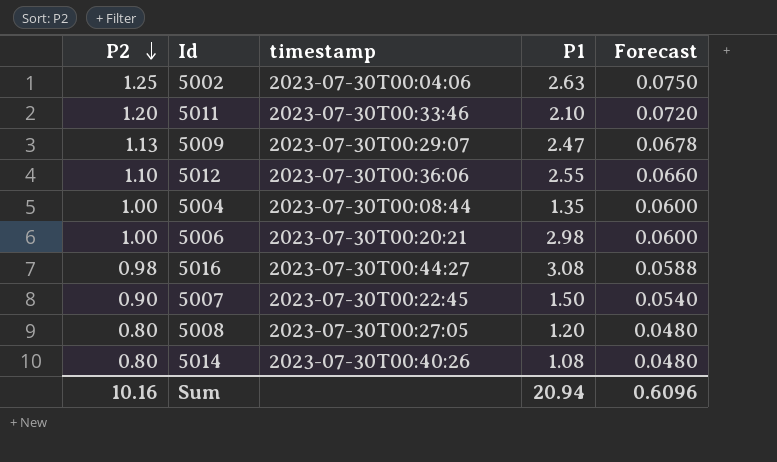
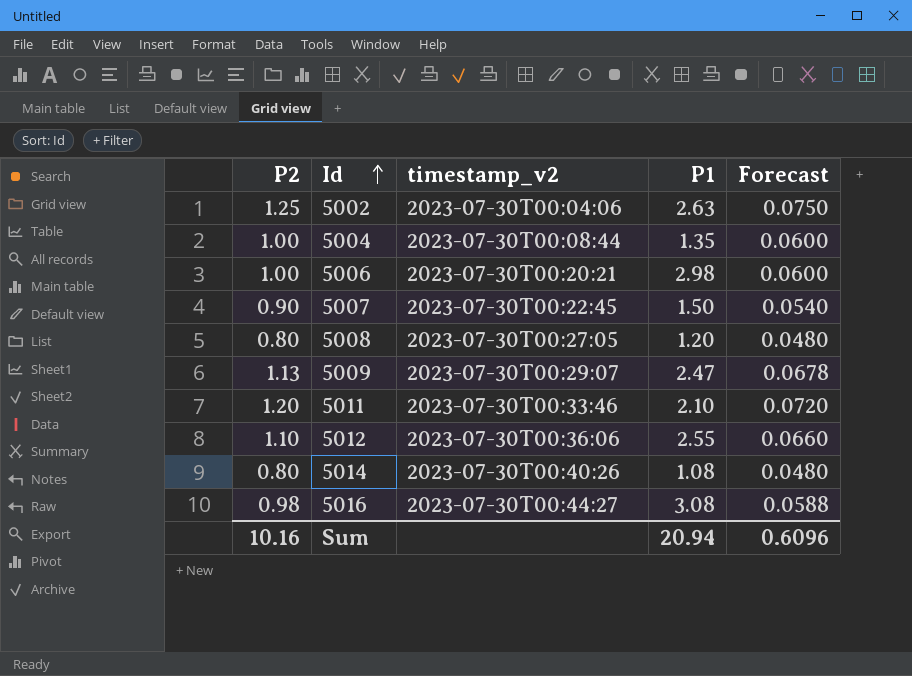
row order: P2 descending -> Id ascending
column name: timestamp -> timestamp_v2

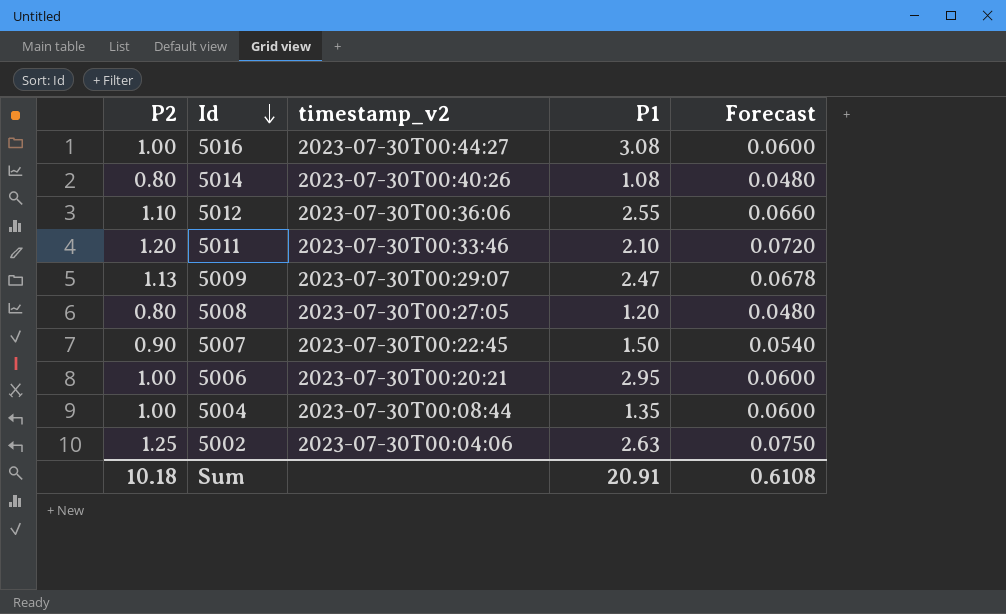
row order: Id ascending -> Id descending
5016 | P2: 0.98 -> 1.00
5016 | Forecast: 0.0588 -> 0.0600
5006 | P1: 2.98 -> 2.95
Sum | P2: 10.16 -> 10.18
Sum | P1: 20.94 -> 20.91
Sum | Forecast: 0.6096 -> 0.6108

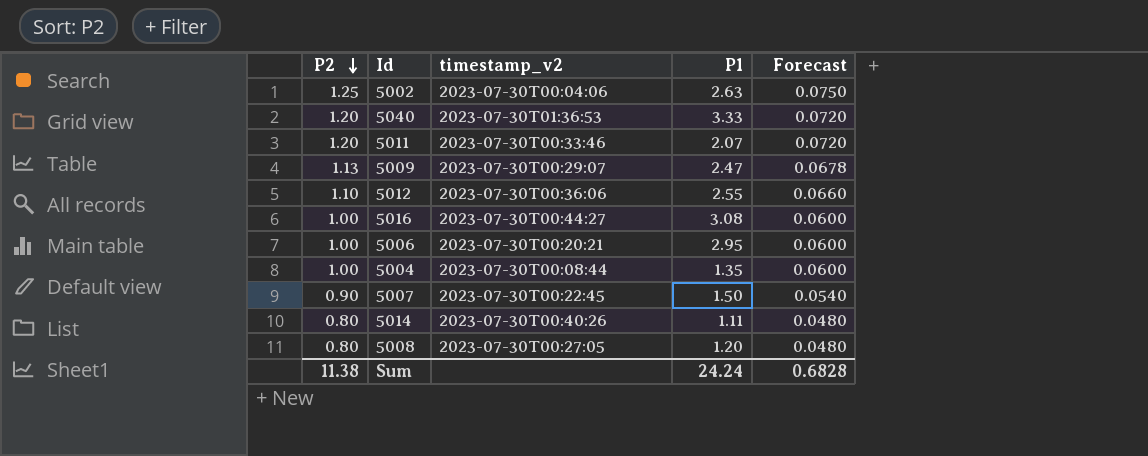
row order: Id descending -> P2 descending
row 5040: none -> 1.20 | 2023-07-30T01:36:53 | 3.33 | 0.0720
5011 | P1: 2.10 -> 2.07
5014 | P1: 1.08 -> 1.11
Sum | P2: 10.18 -> 11.38
Sum | P1: 20.91 -> 24.24
Sum | Forecast: 0.6108 -> 0.6828

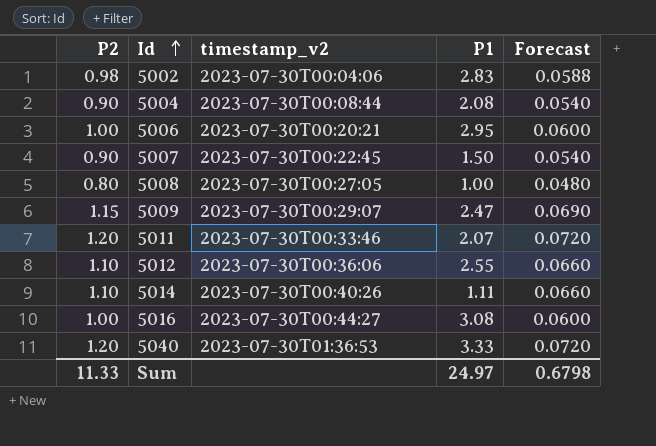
row order: P2 descending -> Id ascending
5002 | P2: 1.25 -> 0.98
5002 | P1: 2.63 -> 2.83
5002 | Forecast: 0.0750 -> 0.0588
5004 | P2: 1.00 -> 0.90
5004 | P1: 1.35 -> 2.08
5004 | Forecast: 0.0600 -> 0.0540
5008 | P1: 1.20 -> 1.00
5009 | P2: 1.13 -> 1.15
5009 | Forecast: 0.0678 -> 0.0690
5014 | P2: 0.80 -> 1.10
5014 | Forecast: 0.0480 -> 0.0660
Sum | P2: 11.38 -> 11.33
Sum | P1: 24.24 -> 24.97
Sum | Forecast: 0.6828 -> 0.6798

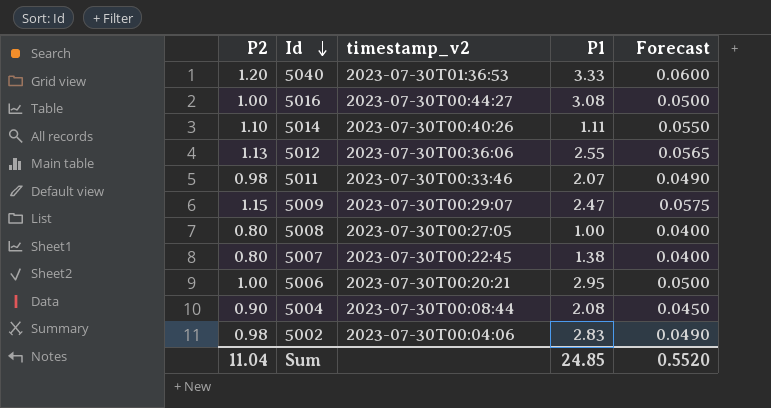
row order: Id ascending -> Id descending
column Forecast | formula: [P2] * 0.06 -> [P2] * 0.05
5012 | P2: 1.10 -> 1.13
5011 | P2: 1.20 -> 0.98
5007 | P2: 0.90 -> 0.80
5007 | P1: 1.50 -> 1.38
Sum | P2: 11.33 -> 11.04
Sum | P1: 24.97 -> 24.85
Sum | Forecast: 0.6798 -> 0.5520

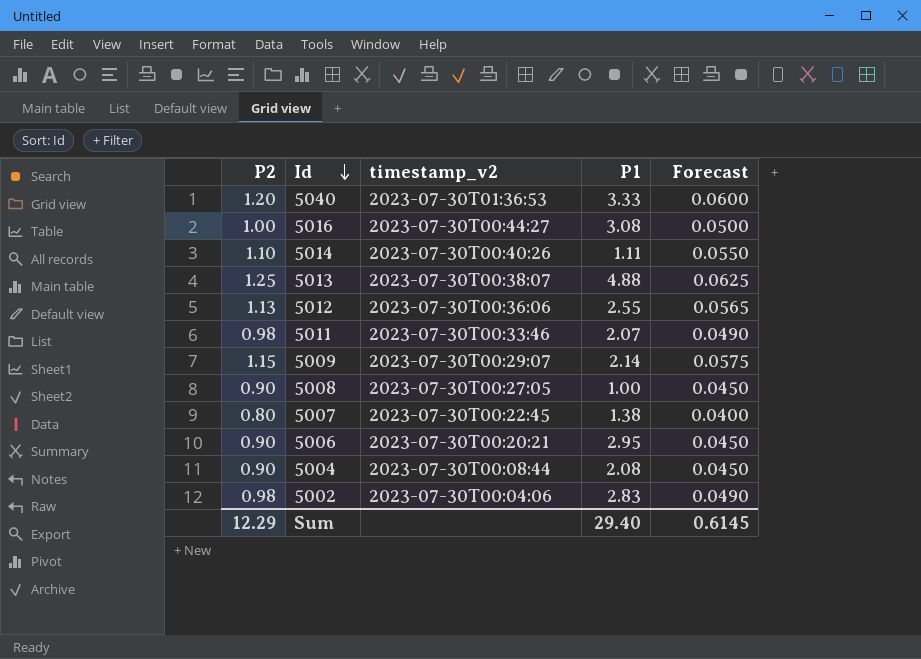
row 5013: none -> 1.25 | 2023-07-30T00:38:07 | 4.88 | 0.0625
5009 | P1: 2.47 -> 2.14
5008 | P2: 0.80 -> 0.90
5008 | Forecast: 0.0400 -> 0.0450
5006 | P2: 1.00 -> 0.90
5006 | Forecast: 0.0500 -> 0.0450
Sum | P2: 11.04 -> 12.29
Sum | P1: 24.85 -> 29.40
Sum | Forecast: 0.5520 -> 0.6145

